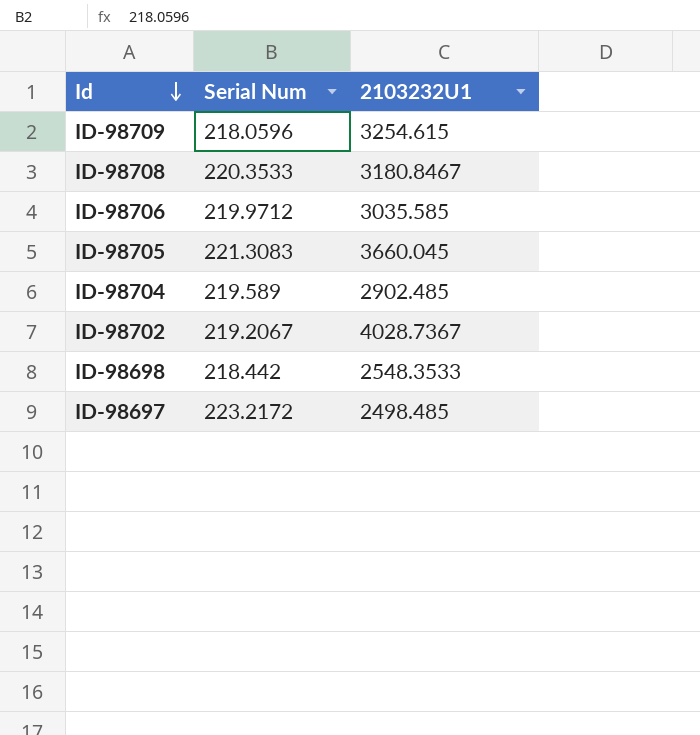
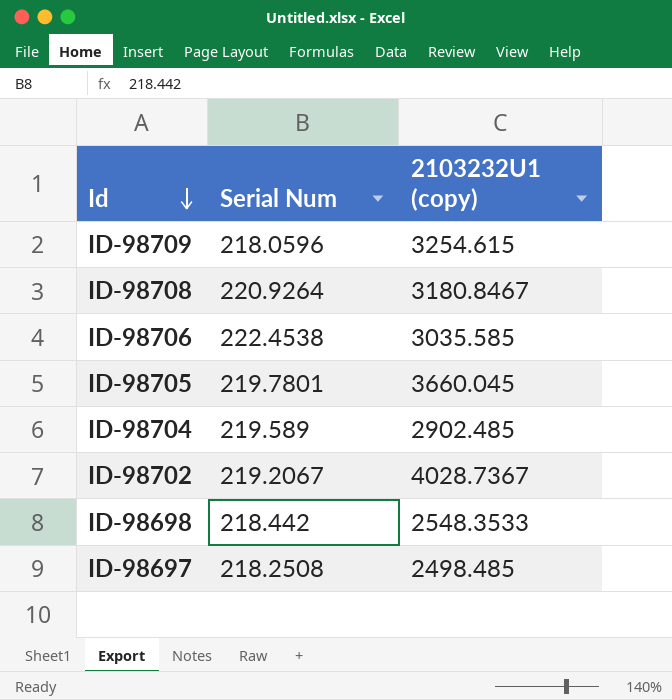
column name: 2103232U1 -> 2103232U1 (copy)
ID-98708 | Serial Num: 220.3533 -> 220.9264
ID-98706 | Serial Num: 219.9712 -> 222.4538
ID-98705 | Serial Num: 221.3083 -> 219.7801
ID-98697 | Serial Num: 223.2172 -> 218.2508

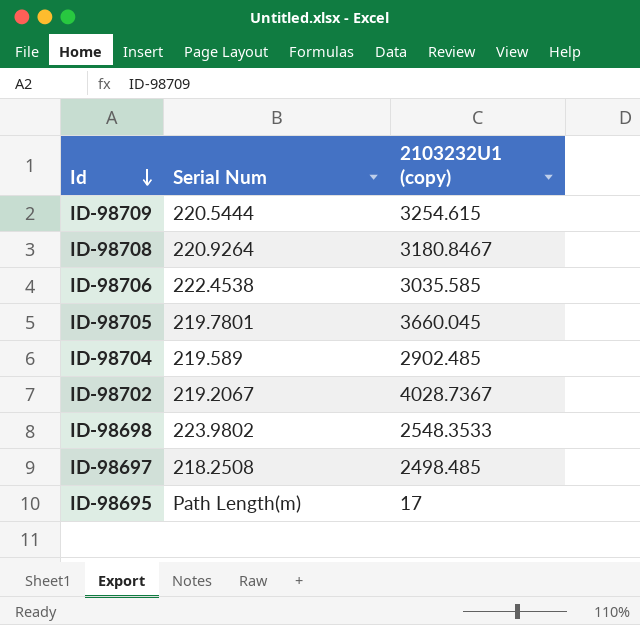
ID-98709 | Serial Num: 218.0596 -> 220.5444
ID-98698 | Serial Num: 218.442 -> 223.9802
row ID-98695: none -> Path Length(m) | 17

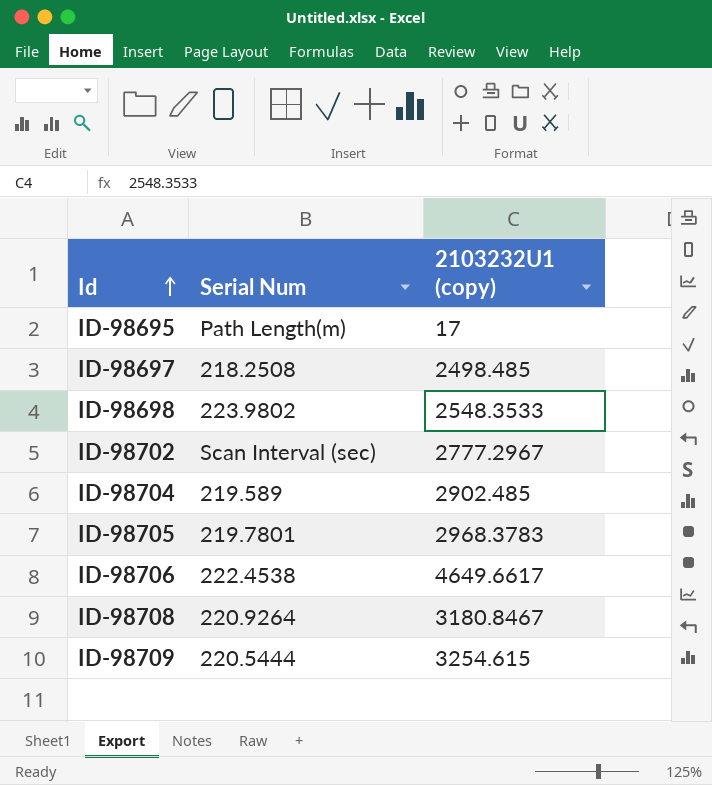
row order: Id descending -> Id ascending
ID-98702 | Serial Num: 219.2067 -> Scan Interval (sec)
ID-98702 | 2103232U1 (copy): 4028.7367 -> 2777.2967
ID-98705 | 2103232U1 (copy): 3660.045 -> 2968.3783
ID-98706 | 2103232U1 (copy): 3035.585 -> 4649.6617

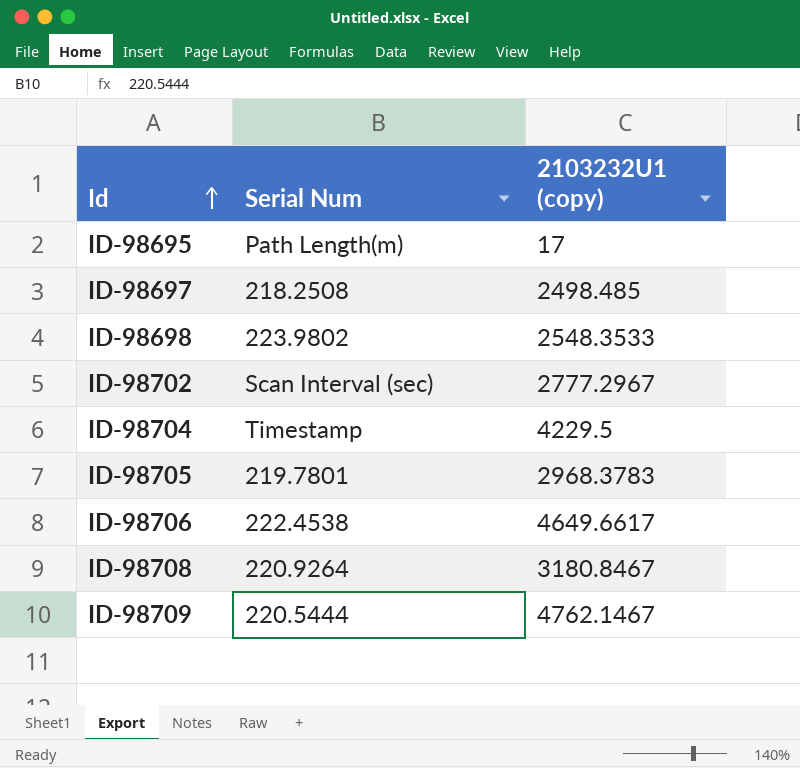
ID-98704 | Serial Num: 219.589 -> Timestamp
ID-98704 | 2103232U1 (copy): 2902.485 -> 4229.5
ID-98709 | 2103232U1 (copy): 3254.615 -> 4762.1467

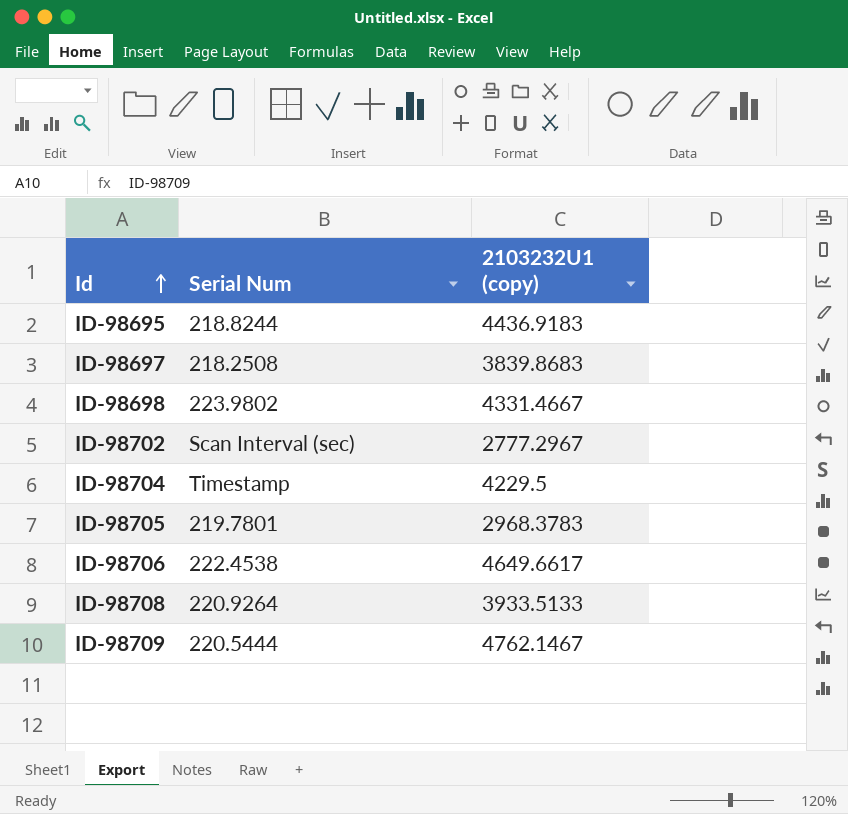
ID-98695 | Serial Num: Path Length(m) -> 218.8244
ID-98695 | 2103232U1 (copy): 17 -> 4436.9183
ID-98697 | 2103232U1 (copy): 2498.485 -> 3839.8683
ID-98698 | 2103232U1 (copy): 2548.3533 -> 4331.4667
ID-98708 | 2103232U1 (copy): 3180.8467 -> 3933.5133

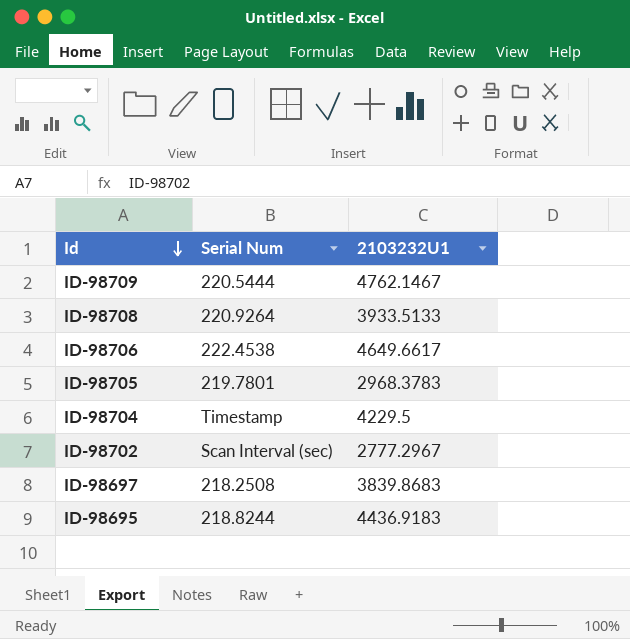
row order: Id ascending -> Id descending
column name: 2103232U1 (copy) -> 2103232U1
row ID-98698: 223.9802 | 4331.4667 -> none

